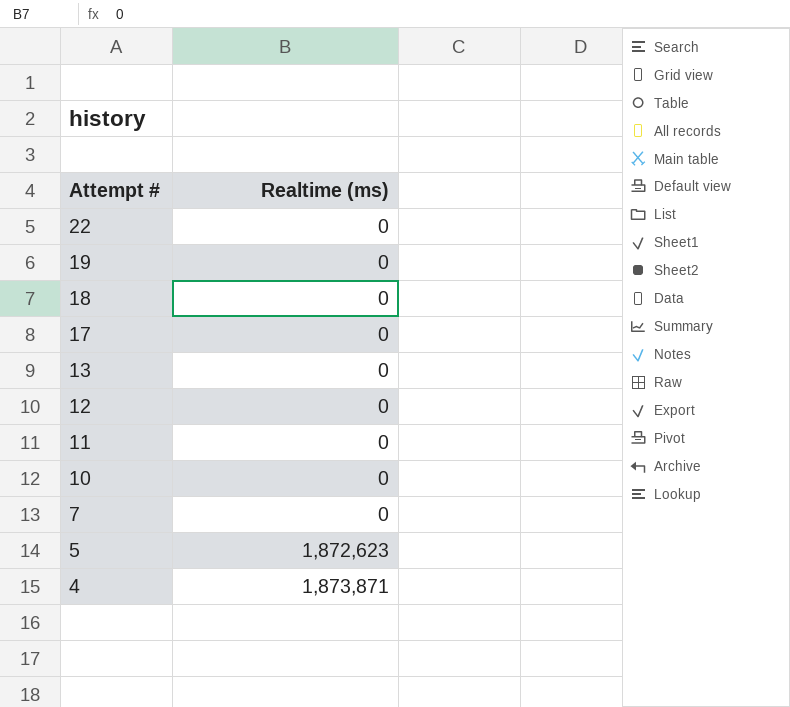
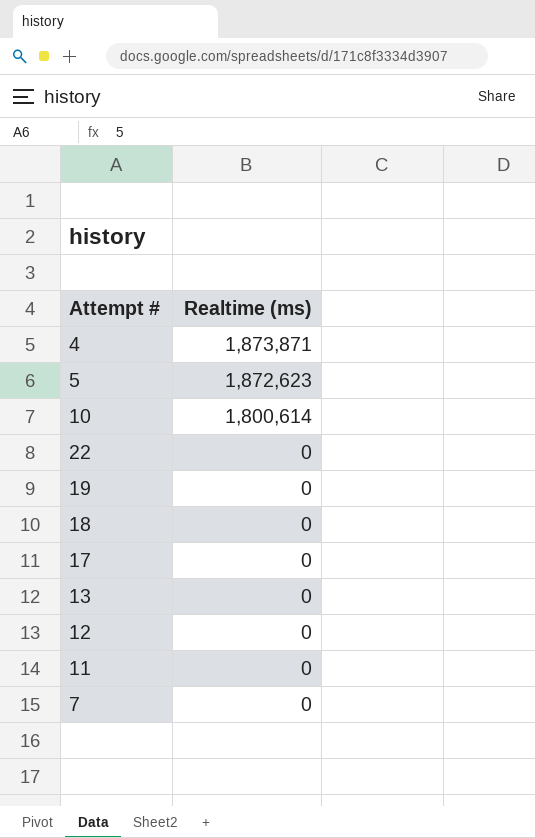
row order: Attempt # descending -> Realtime (ms) descending
10 | Realtime (ms): 0 -> 1,800,614

